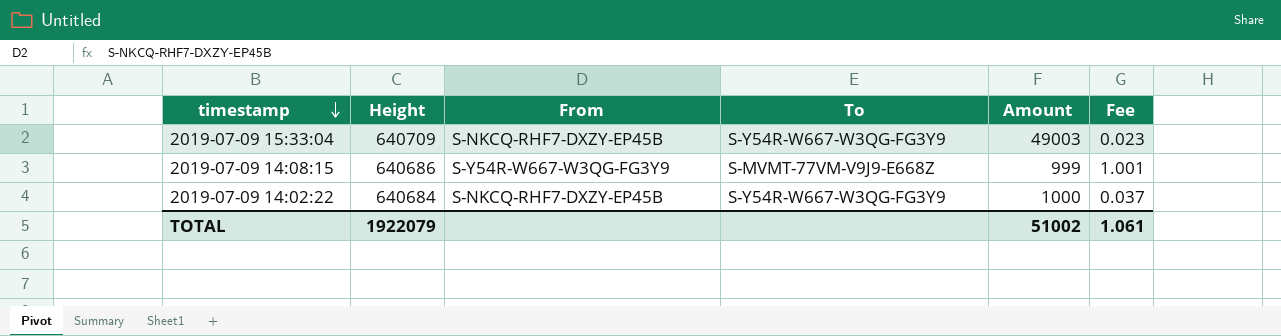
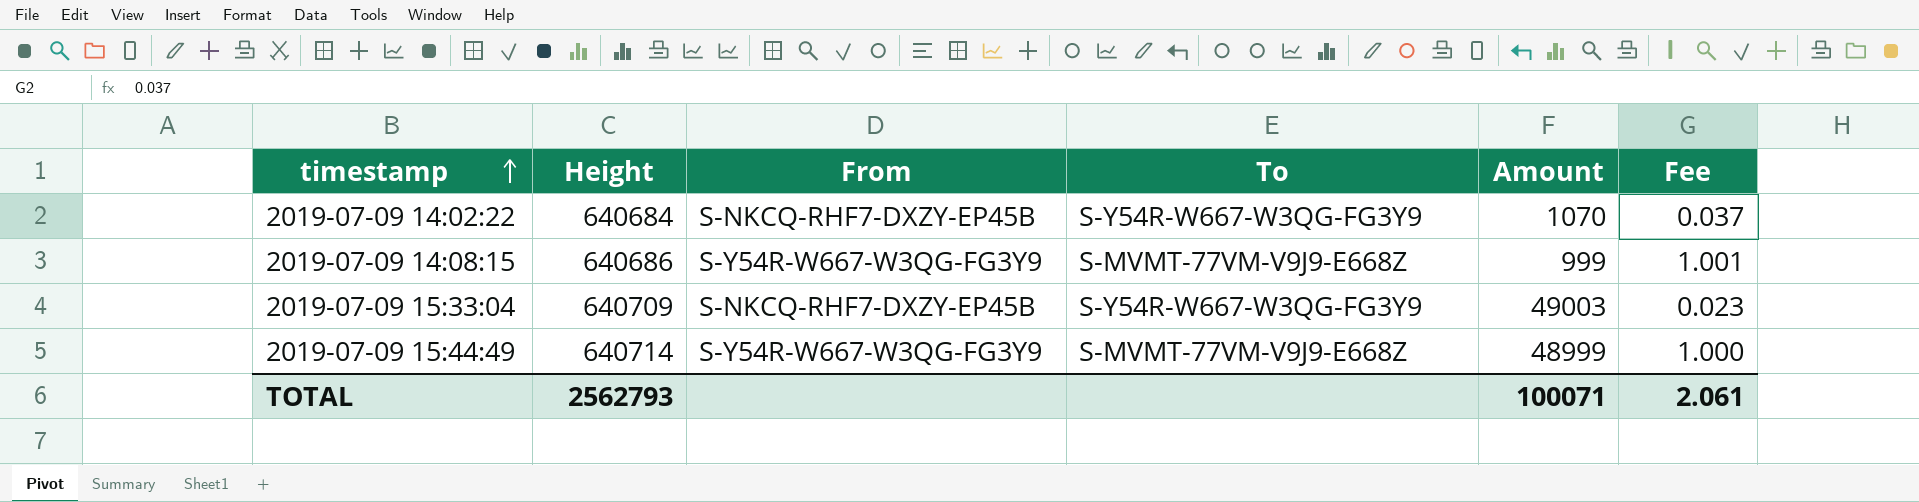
row order: timestamp descending -> timestamp ascending
2019-07-09 14:02:22 | Amount: 1000 -> 1070
row 2019-07-09 15:44:49: none -> 640714 | S-Y54R-W667-W3QG-FG3Y9 | S-MVMT-77VM-V9J9-E668Z | 48999 | 1.000
TOTAL | Height: 1922079 -> 2562793
TOTAL | Amount: 51002 -> 100071
TOTAL | Fee: 1.061 -> 2.061

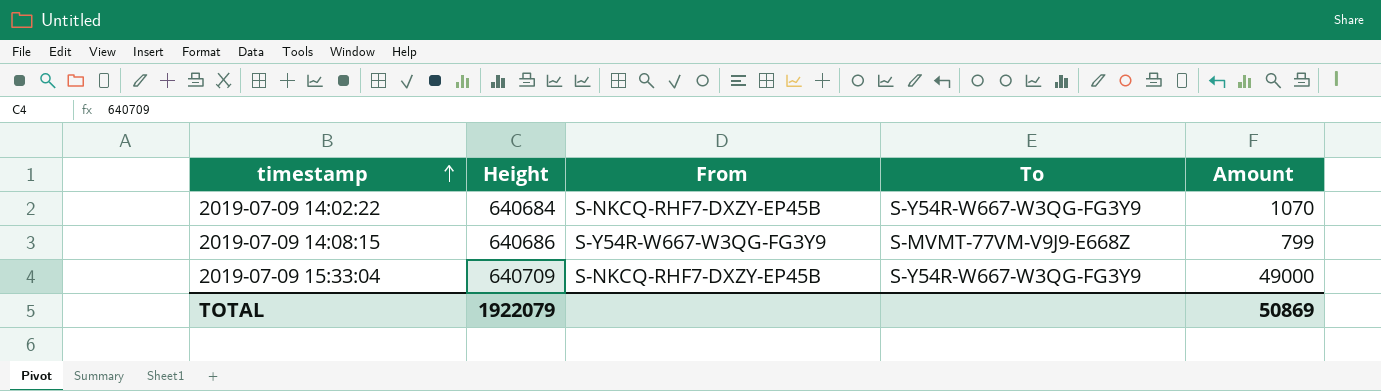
column Fee | position: 6 -> none
row 2019-07-09 15:44:49: 640714 | S-Y54R-W667-W3QG-FG3Y9 | S-MVMT-77VM-V9J9-E668Z | 48999 | 1.000 -> none
2019-07-09 14:08:15 | Amount: 999 -> 799
2019-07-09 15:33:04 | Amount: 49003 -> 49000
TOTAL | Height: 2562793 -> 1922079
TOTAL | Amount: 100071 -> 50869

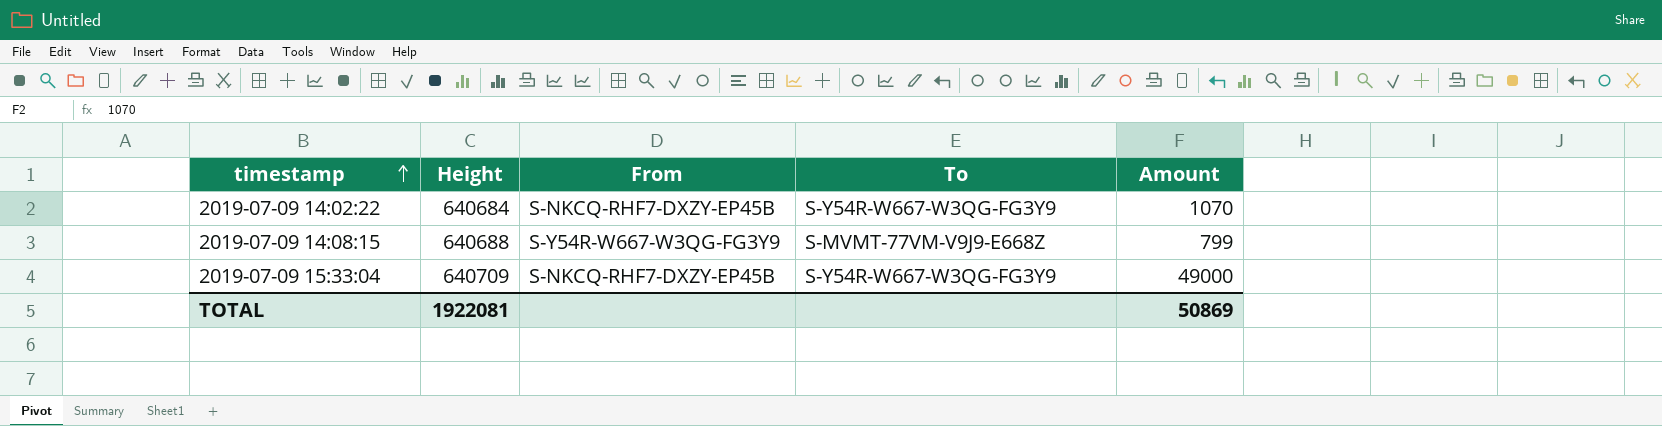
2019-07-09 14:08:15 | Height: 640686 -> 640688
TOTAL | Height: 1922079 -> 1922081

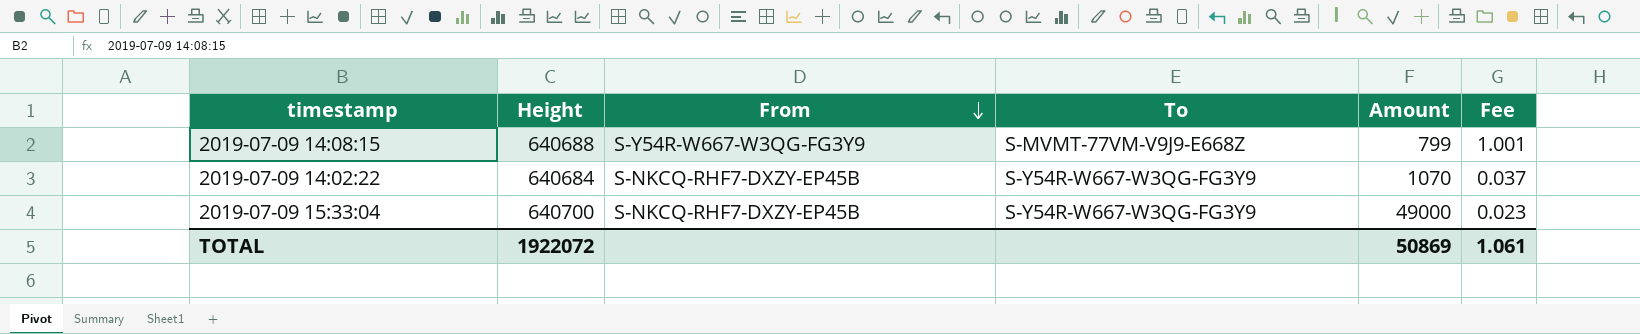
row order: timestamp ascending -> From descending
column Fee | position: none -> 6
2019-07-09 15:33:04 | Height: 640709 -> 640700
TOTAL | Height: 1922081 -> 1922072

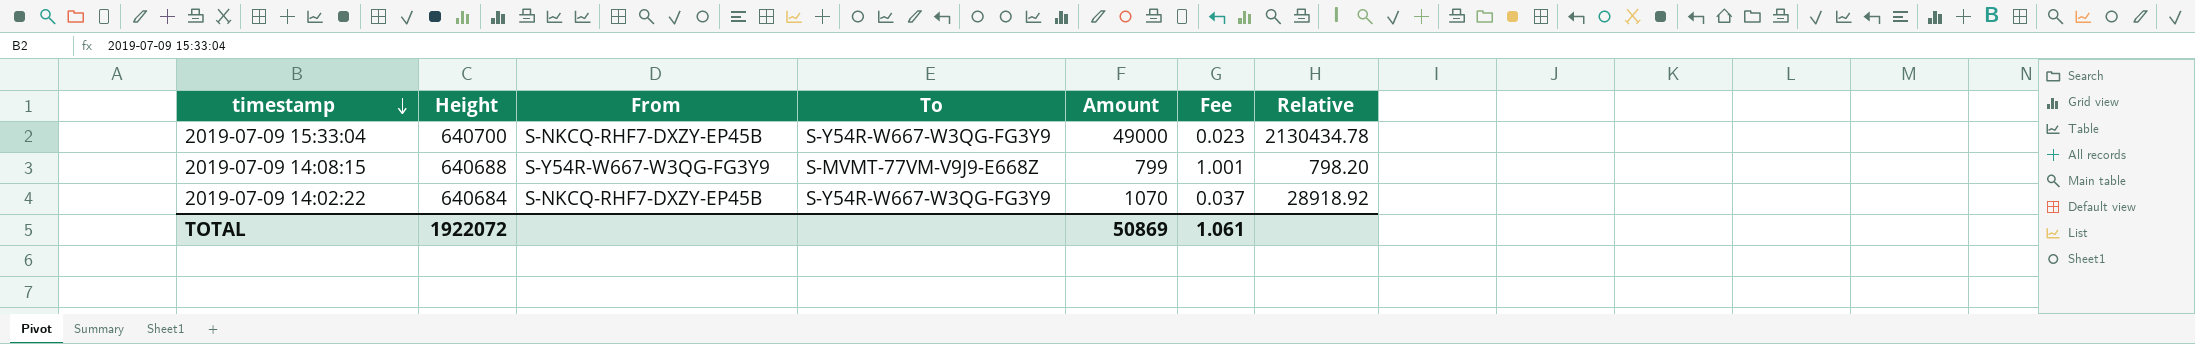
row order: From descending -> timestamp descending
column Relative | formula: none -> [Amount] / [Fee]

